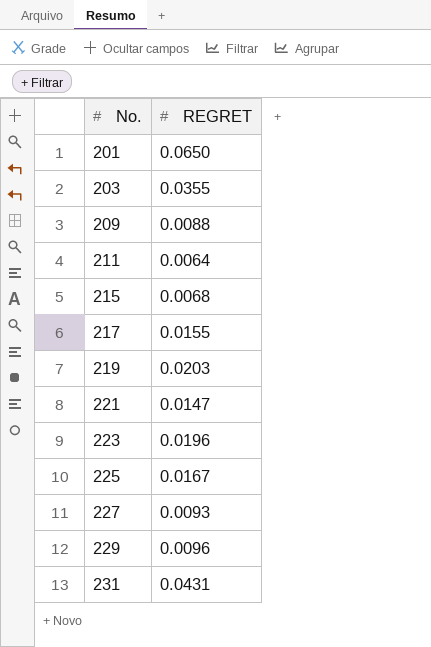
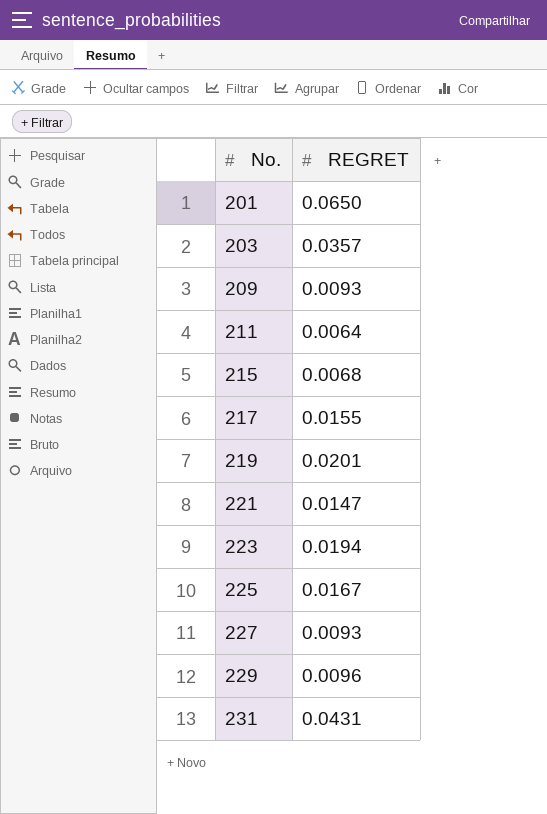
203 | REGRET: 0.0355 -> 0.0357
209 | REGRET: 0.0088 -> 0.0093
219 | REGRET: 0.0203 -> 0.0201
223 | REGRET: 0.0196 -> 0.0194

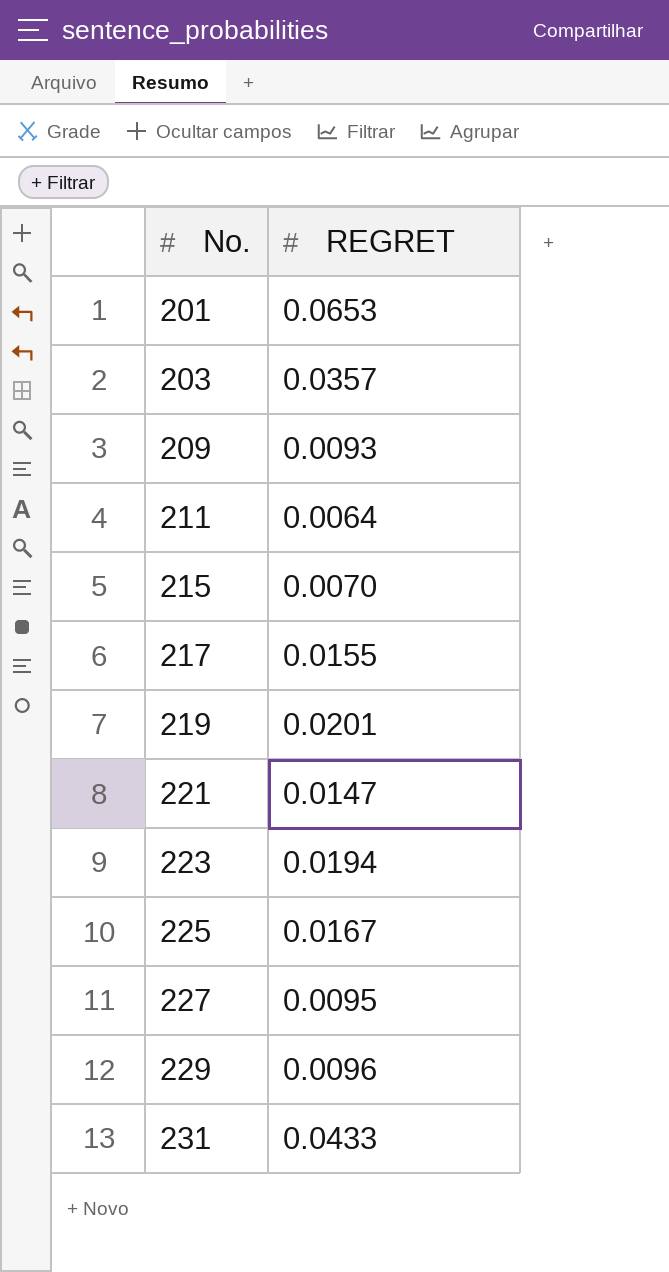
201 | REGRET: 0.0650 -> 0.0653
215 | REGRET: 0.0068 -> 0.0070
227 | REGRET: 0.0093 -> 0.0095
231 | REGRET: 0.0431 -> 0.0433

